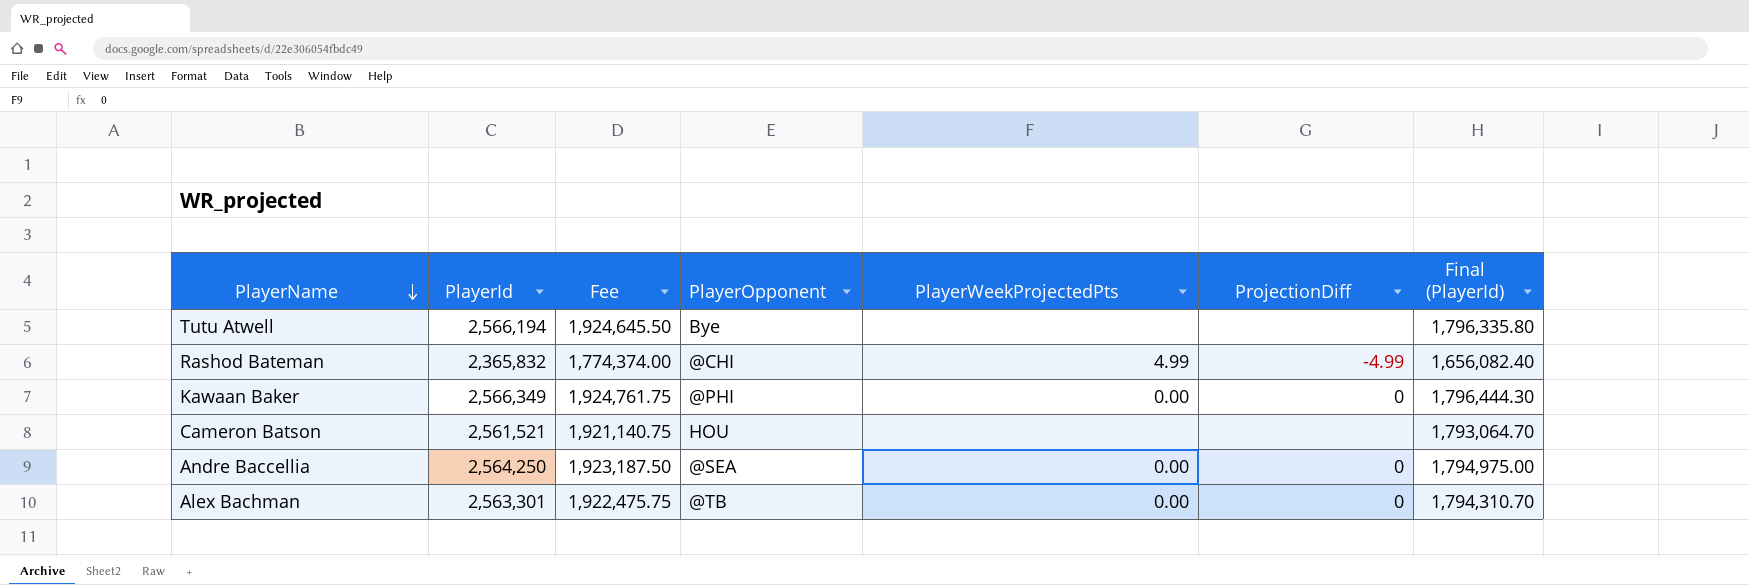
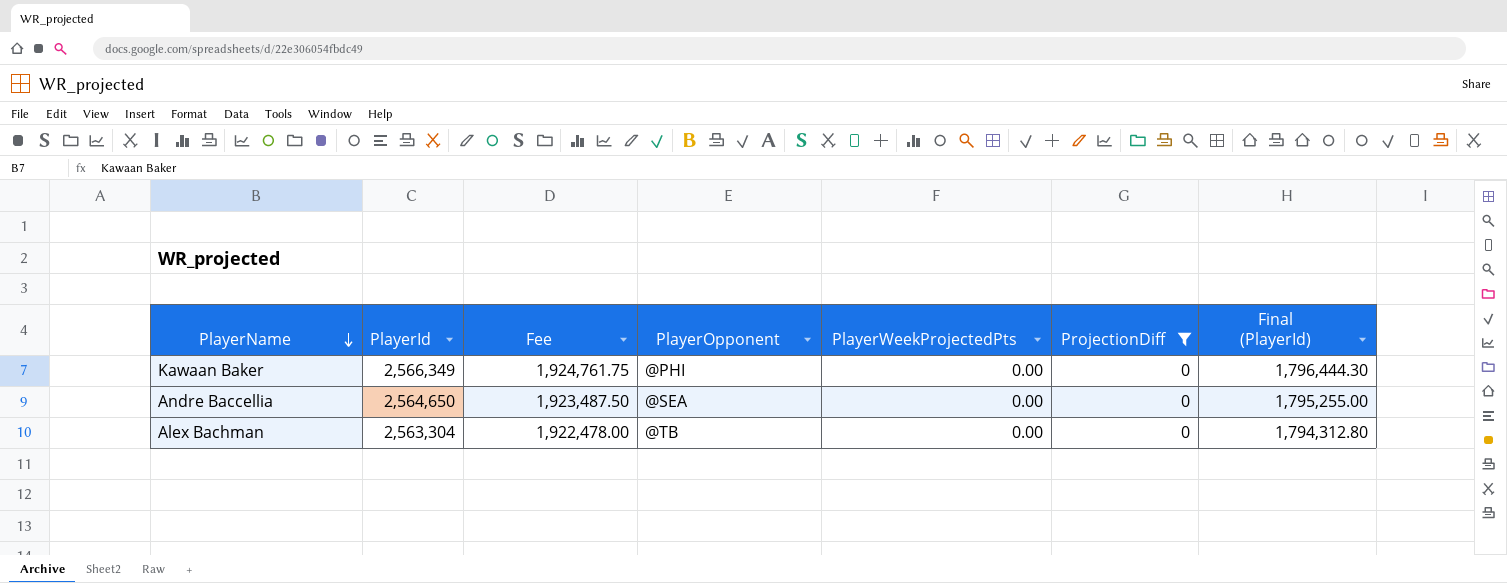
filter: none -> ProjectionDiff = 0
Andre Baccellia | PlayerId: 2,564,250 -> 2,564,650
Andre Baccellia | Fee: 1,923,187.50 -> 1,923,487.50
Andre Baccellia | Final (PlayerId): 1,794,975.00 -> 1,795,255.00
Alex Bachman | PlayerId: 2,563,301 -> 2,563,304
Alex Bachman | Fee: 1,922,475.75 -> 1,922,478.00
Alex Bachman | Final (PlayerId): 1,794,310.70 -> 1,794,312.80

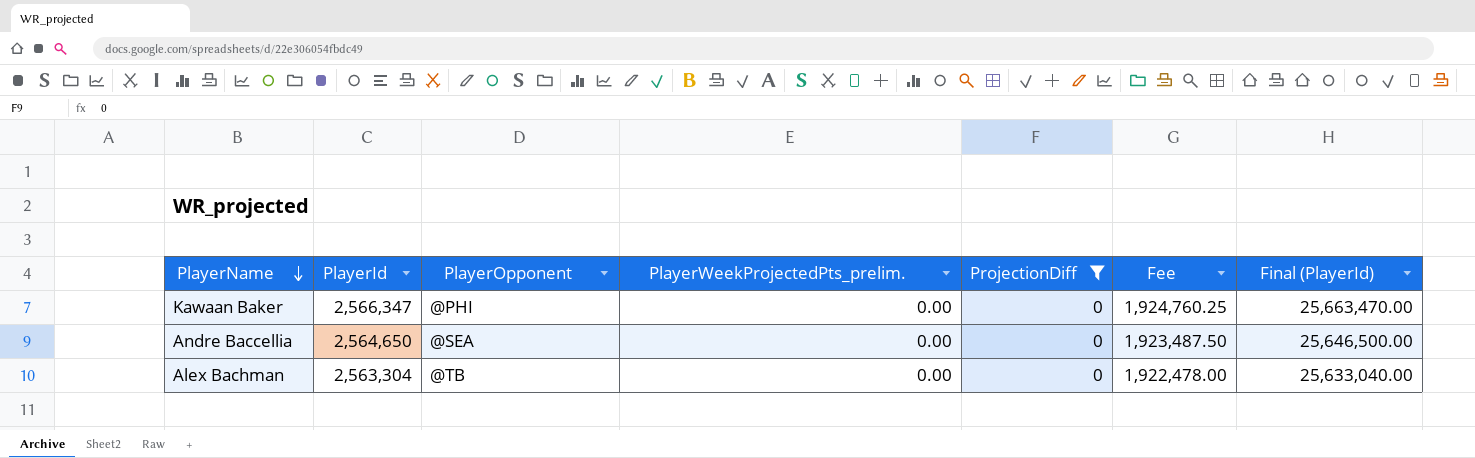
column name: PlayerWeekProjectedPts -> PlayerWeekProjectedPts_prelim.
column Fee | position: 3 -> 6
column Final (PlayerId) | formula: [PlayerId] * 0.7 -> [PlayerId] * 10
Kawaan Baker | PlayerId: 2,566,349 -> 2,566,347
Kawaan Baker | Fee: 1,924,761.75 -> 1,924,760.25

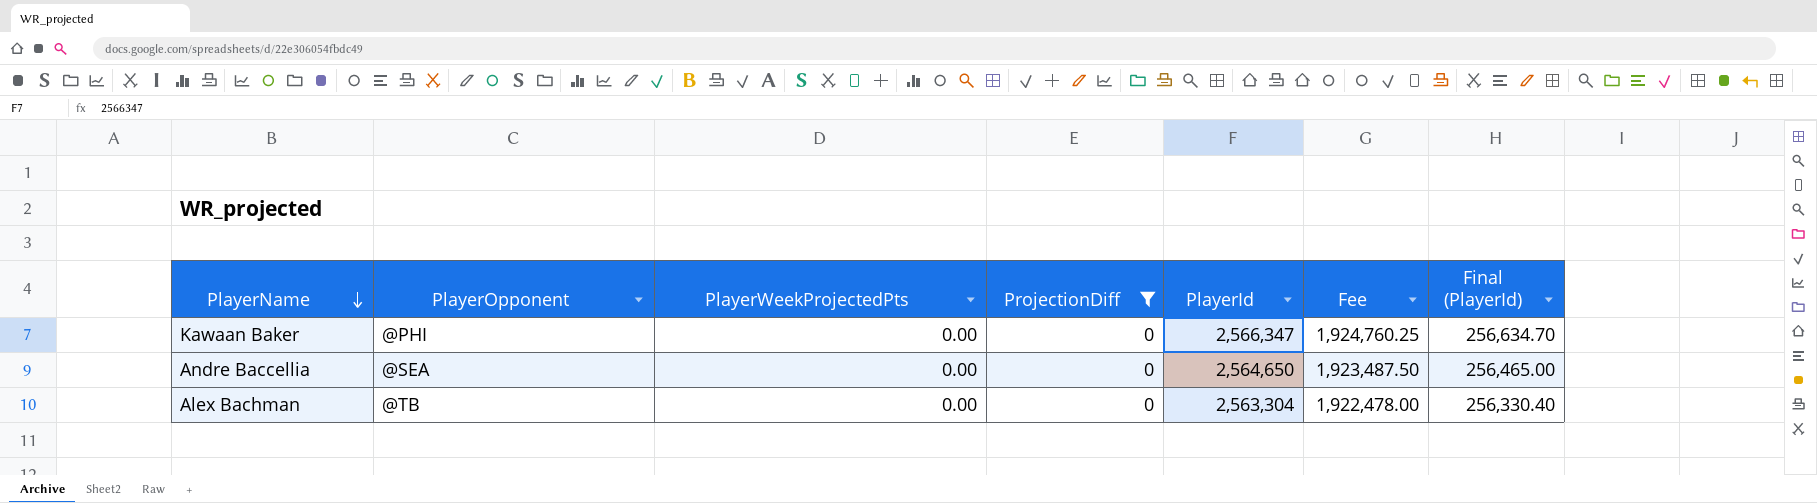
column name: PlayerWeekProjectedPts_prelim. -> PlayerWeekProjectedPts
column PlayerId | position: 2 -> 5
column Final (PlayerId) | formula: [PlayerId] * 10 -> [PlayerId] * 0.1

